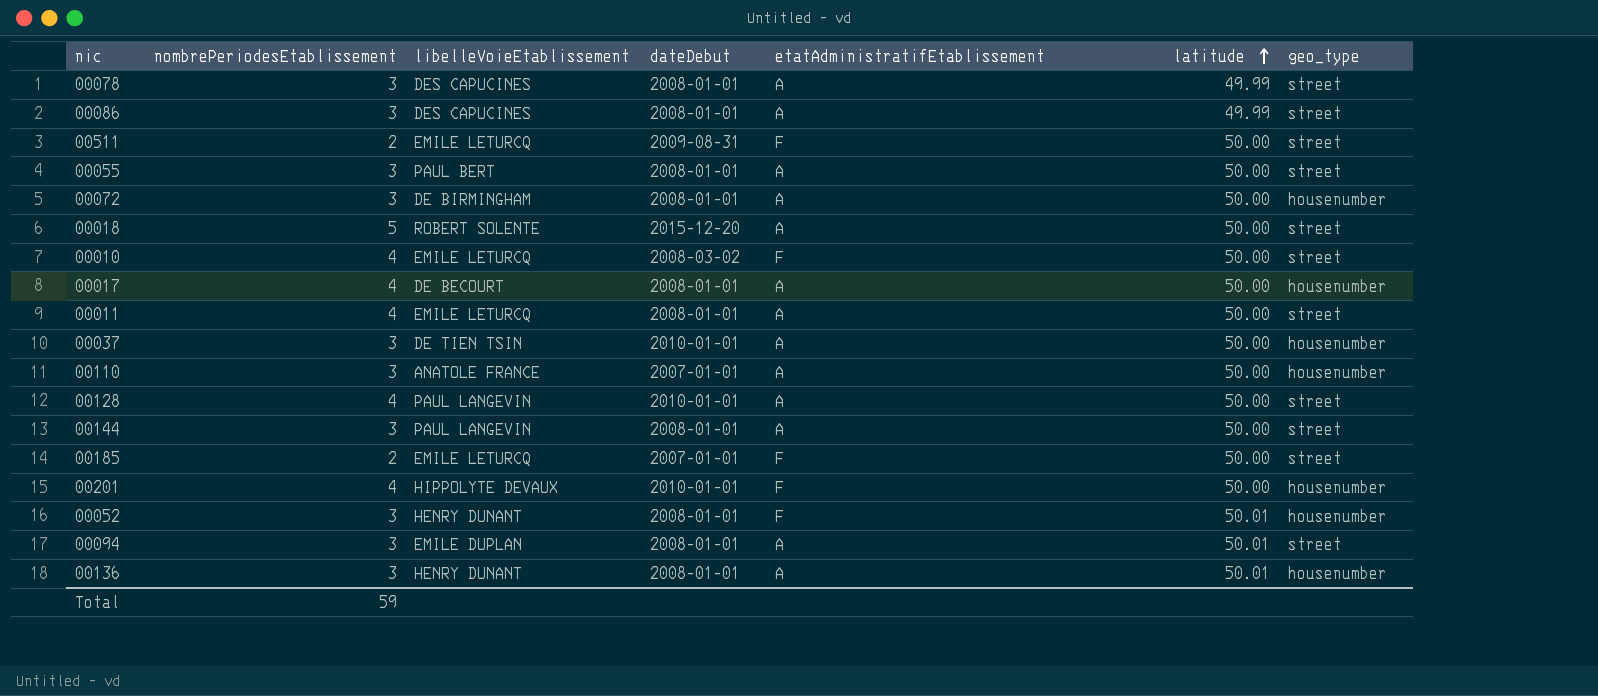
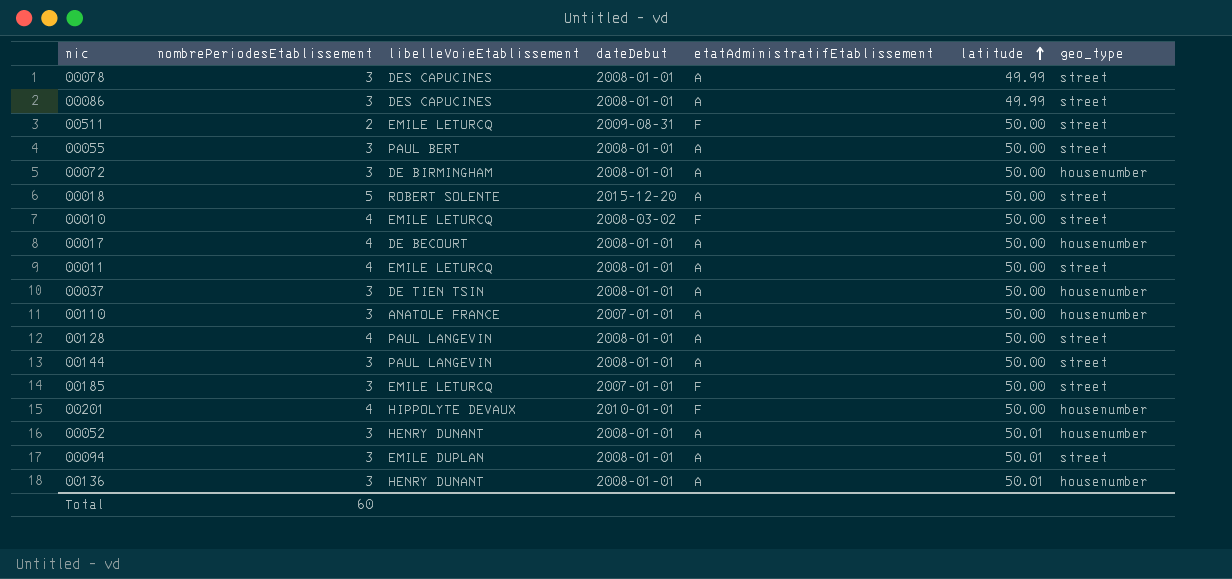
00037 | dateDebut: 2010-01-01 -> 2008-01-01
00128 | dateDebut: 2010-01-01 -> 2008-01-01
00185 | nombrePeriodesEtablissement: 2 -> 3
00052 | etatAdministratifEtablissement: F -> A
Total | nombrePeriodesEtablissement: 59 -> 60

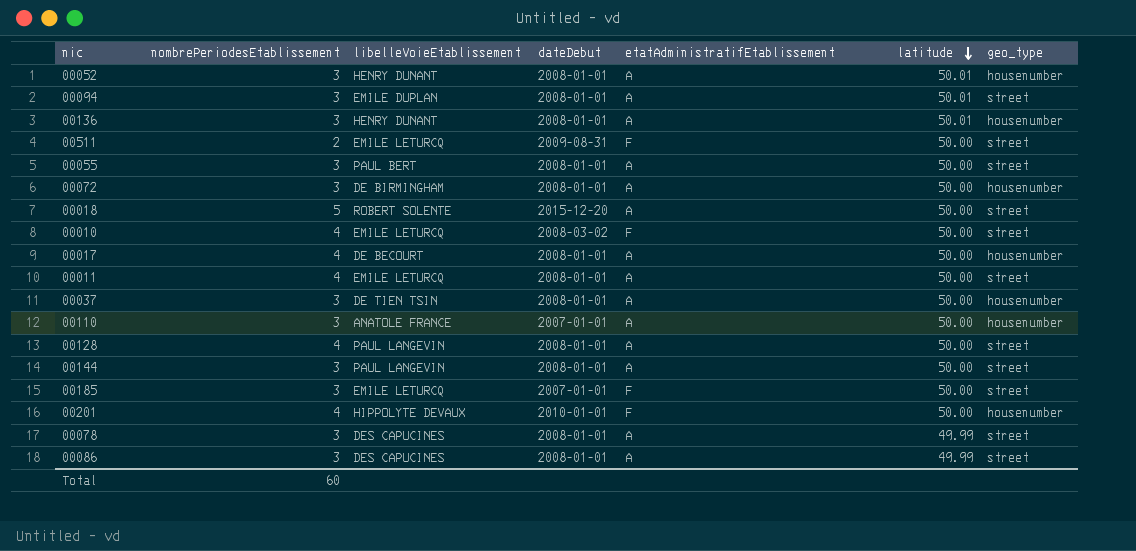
row order: latitude ascending -> latitude descending

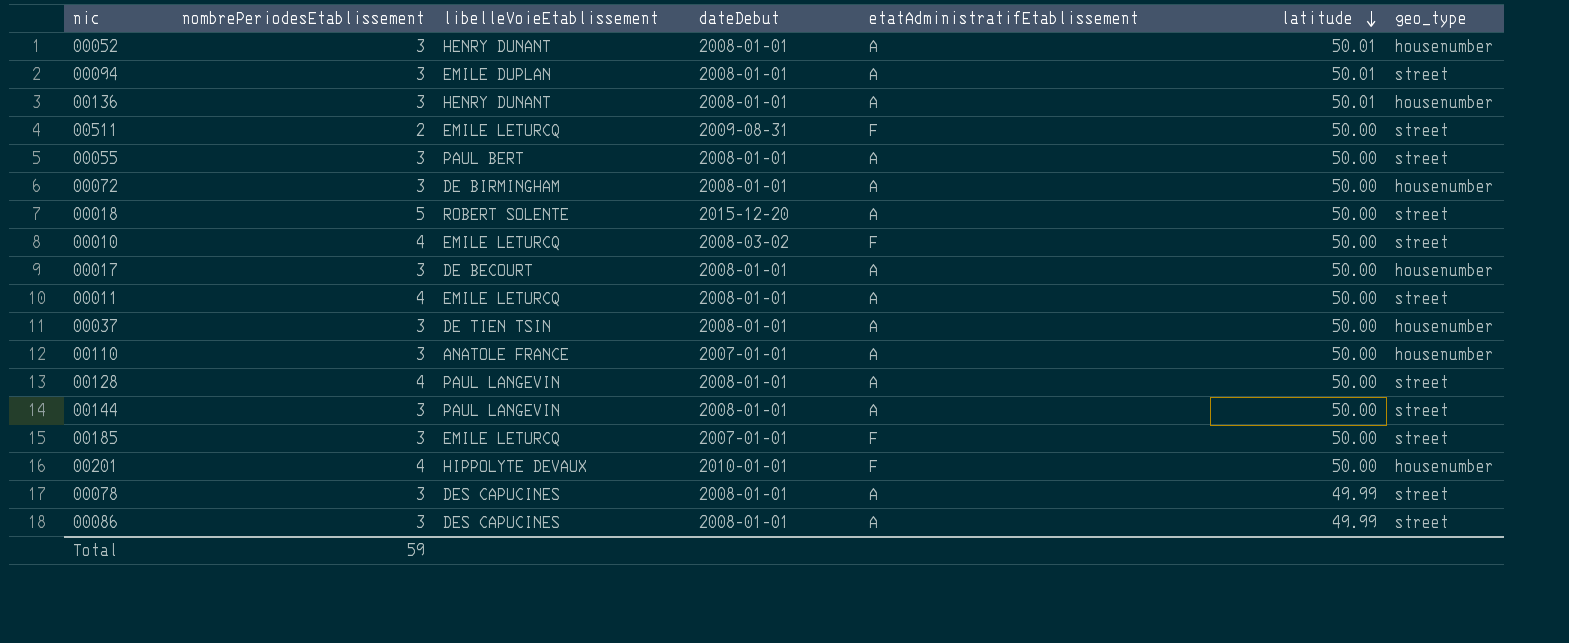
00017 | nombrePeriodesEtablissement: 4 -> 3
Total | nombrePeriodesEtablissement: 60 -> 59

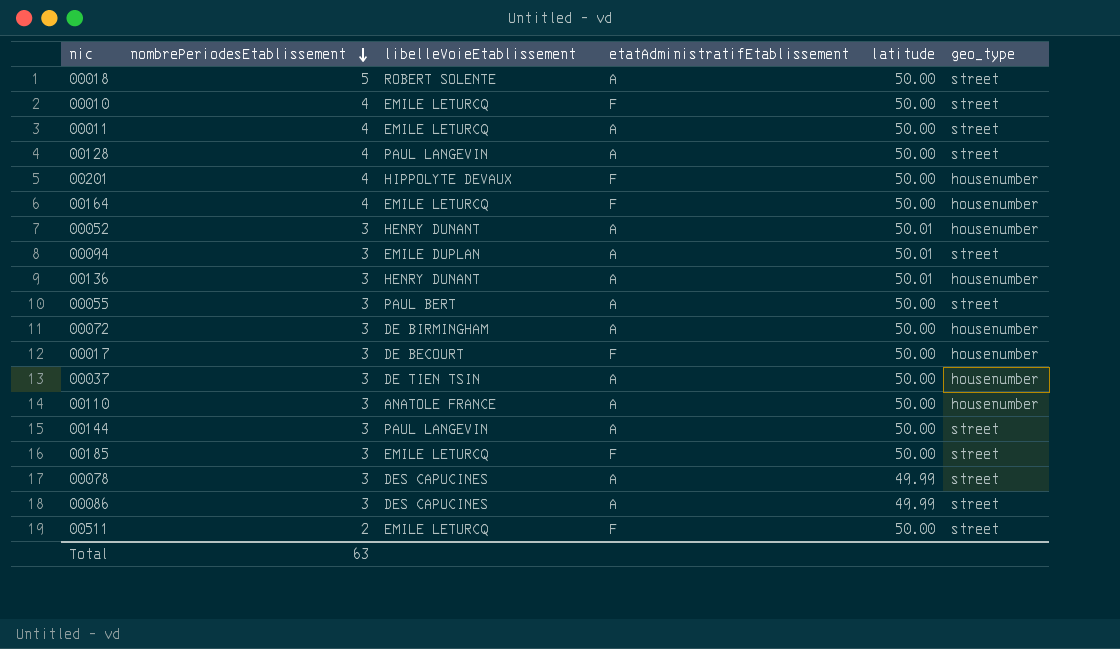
row order: latitude descending -> nombrePeriodesEtablissement descending
column dateDebut | position: 4 -> none
row 00164: none -> 4 | EMILE LETURCQ | F | 50.00 | housenumber
00017 | etatAdministratifEtablissement: A -> F
Total | nombrePeriodesEtablissement: 59 -> 63

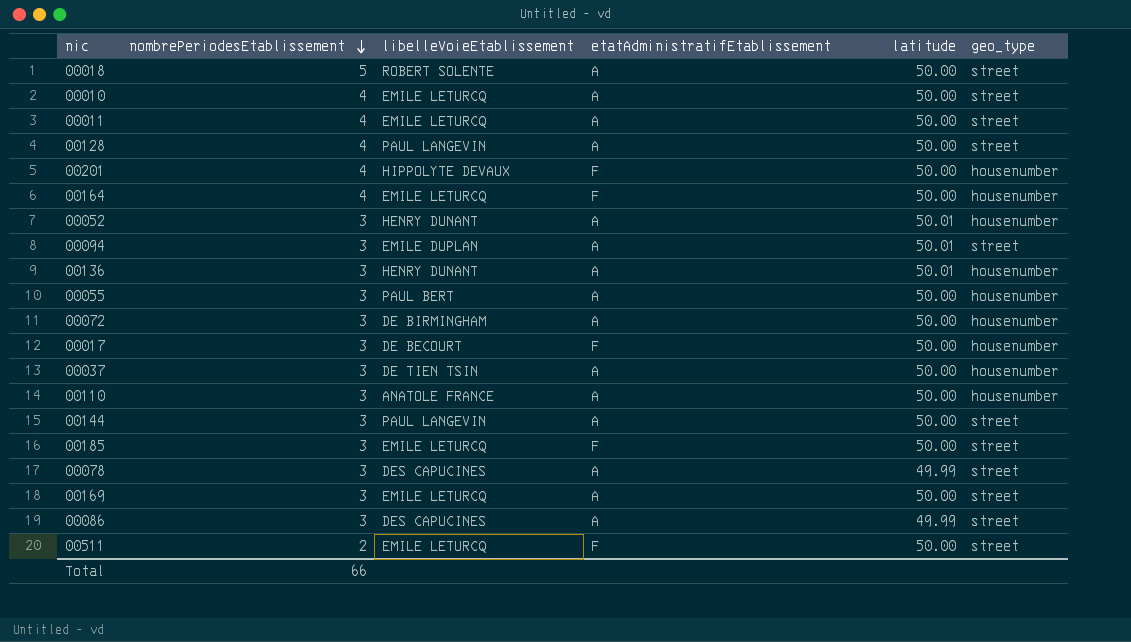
00010 | etatAdministratifEtablissement: F -> A
00055 | geo_type: street -> housenumber
row 00169: none -> 3 | EMILE LETURCQ | A | 50.00 | street
Total | nombrePeriodesEtablissement: 63 -> 66

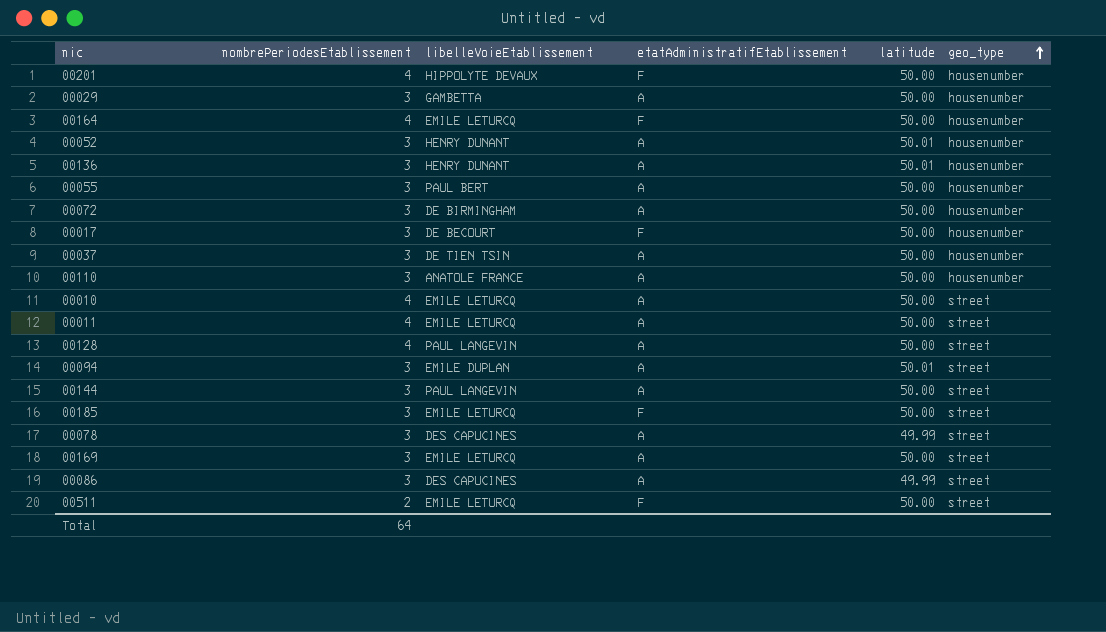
row order: nombrePeriodesEtablissement descending -> geo_type ascending
row 00018: 5 | ROBERT SOLENTE | A | 50.00 | street -> none
row 00029: none -> 3 | GAMBETTA | A | 50.00 | housenumber
Total | nombrePeriodesEtablissement: 66 -> 64

